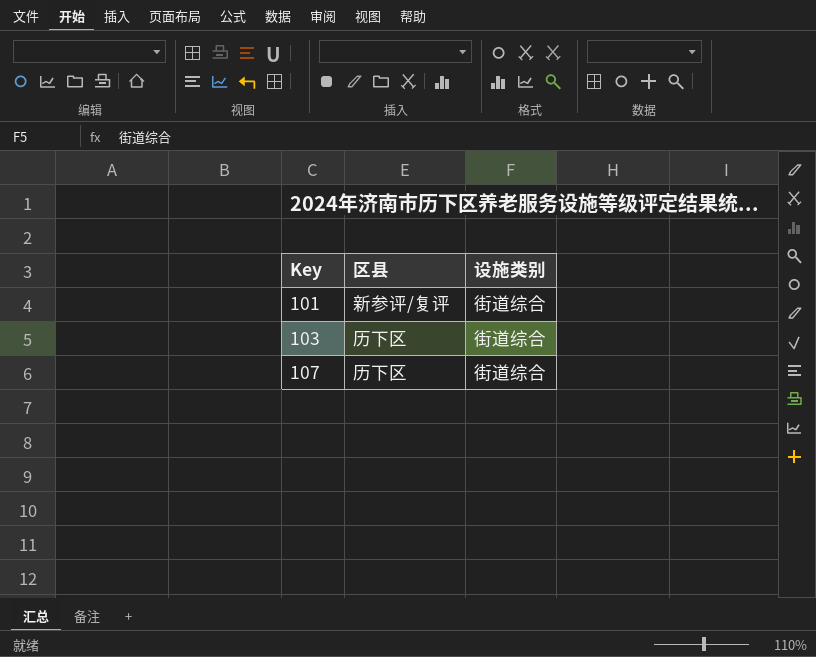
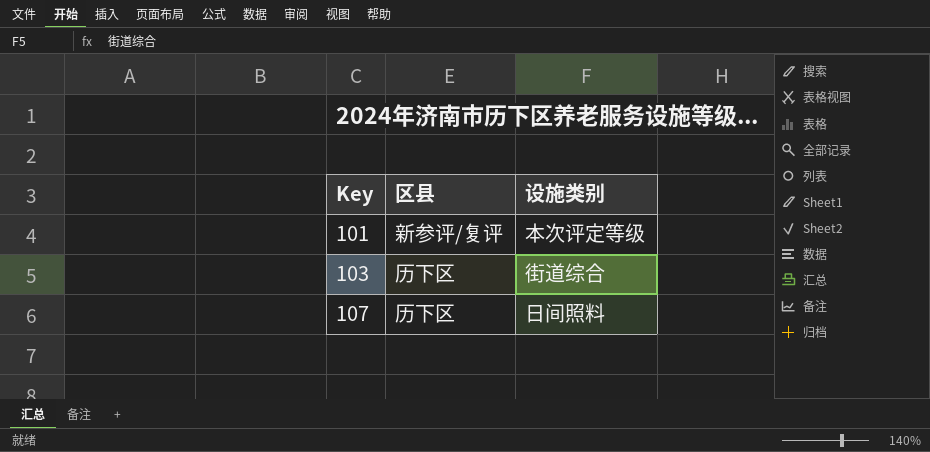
101 | 设施类别: 街道综合 -> 本次评定等级
107 | 设施类别: 街道综合 -> 日间照料

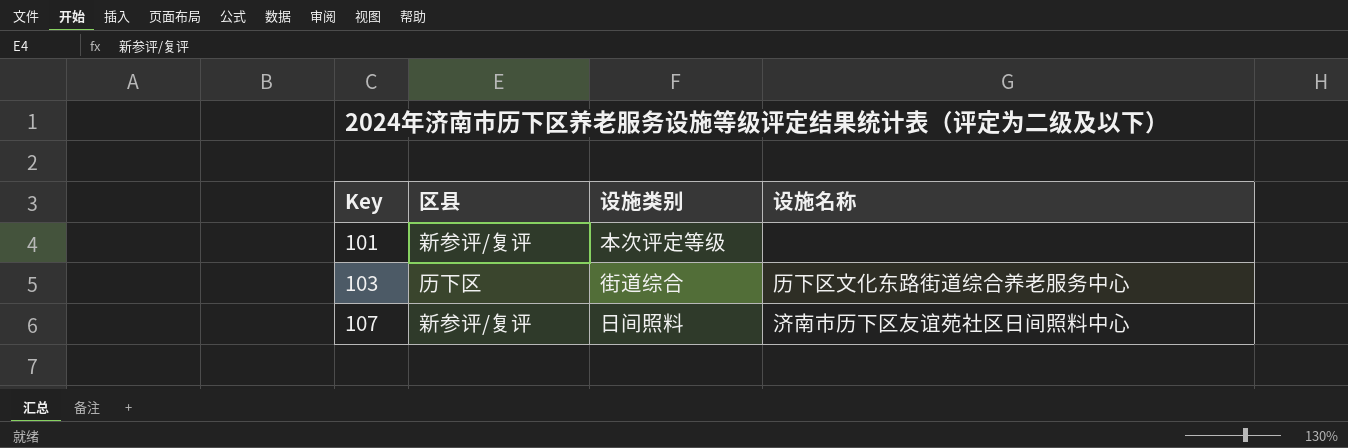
column 设施名称 | position: none -> 4
107 | 区县: 历下区 -> 新参评/复评

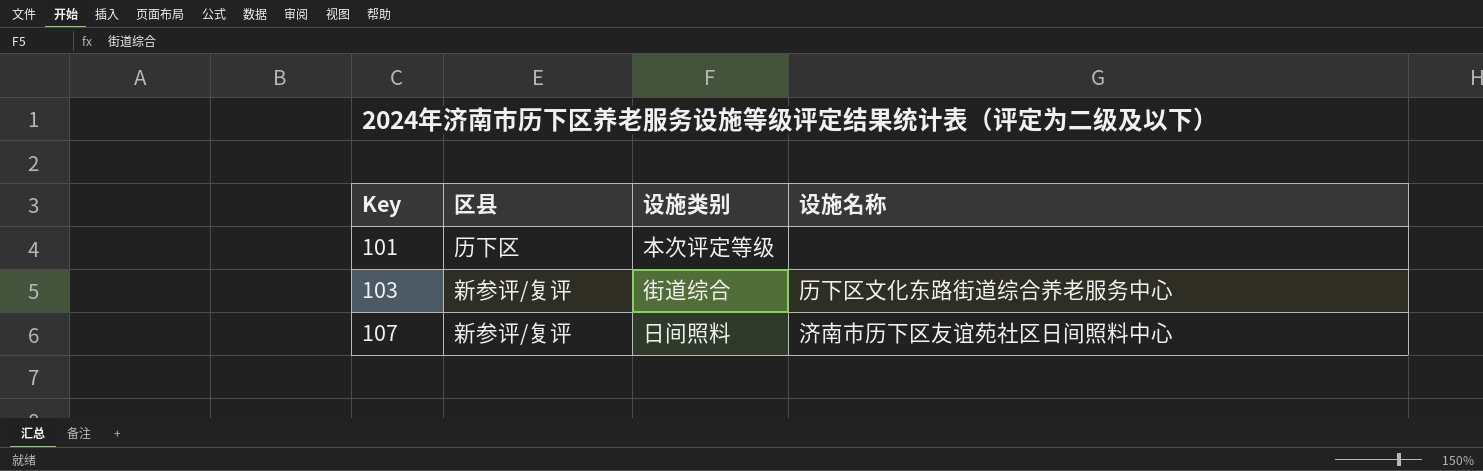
101 | 区县: 新参评/复评 -> 历下区
103 | 区县: 历下区 -> 新参评/复评

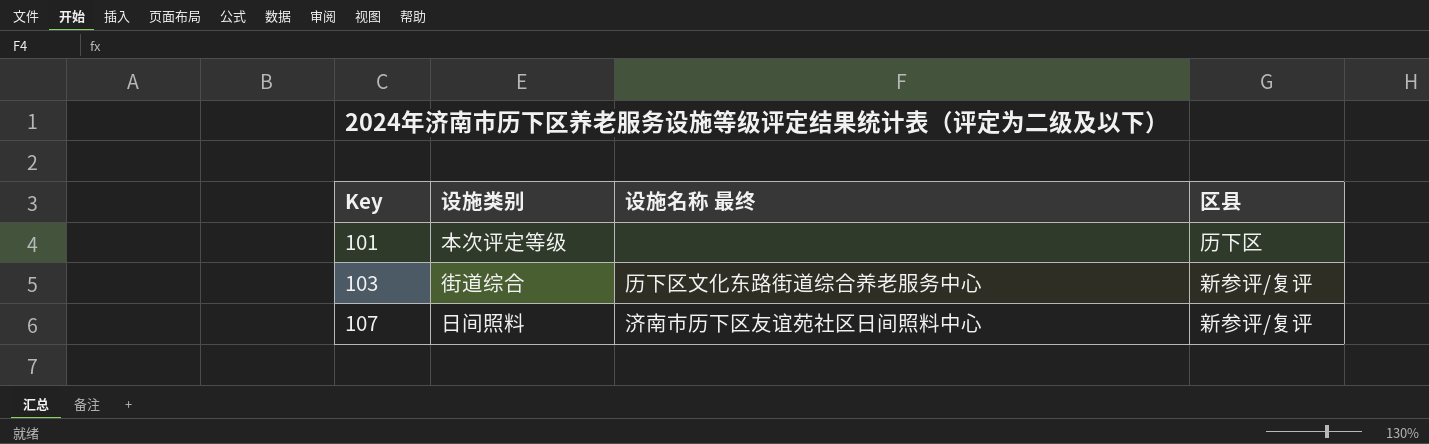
column name: 设施名称 -> 设施名称 最终
column 区县 | position: 2 -> 4

